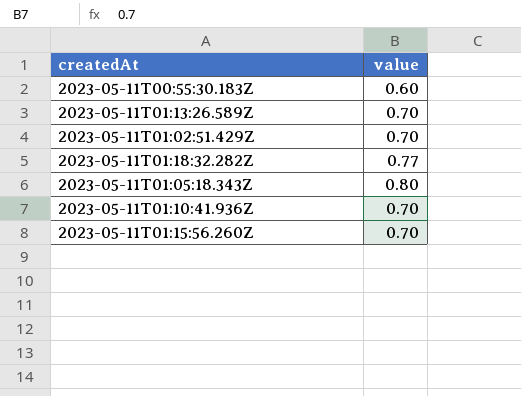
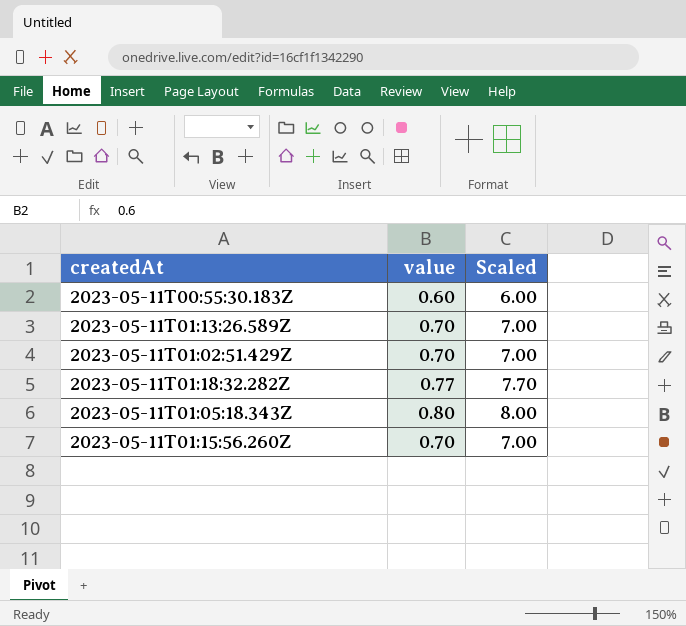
column Scaled | formula: none -> [value] * 10
row 2023-05-11T01:10:41.936Z: 0.70 -> none

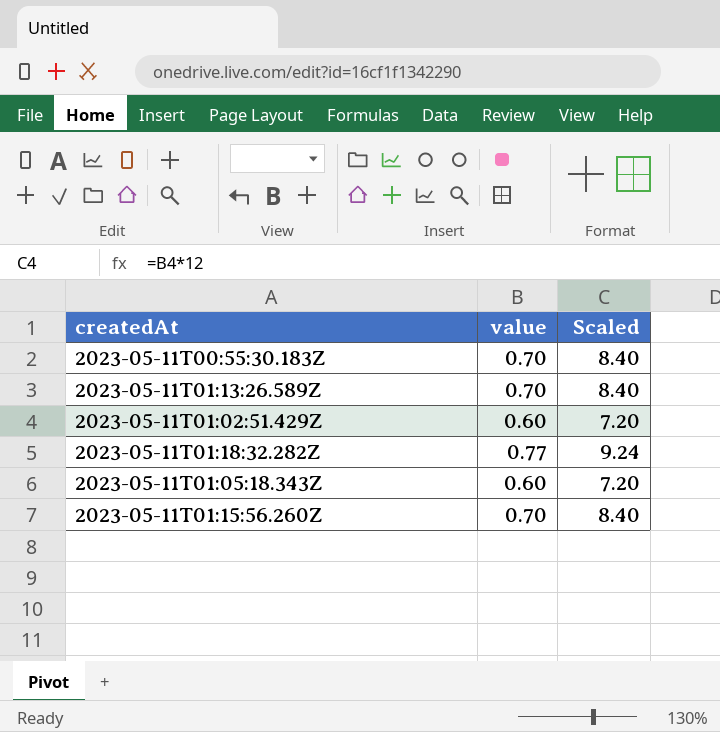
column Scaled | formula: [value] * 10 -> [value] * 12
2023-05-11T00:55:30.183Z | value: 0.60 -> 0.70
2023-05-11T01:02:51.429Z | value: 0.70 -> 0.60
2023-05-11T01:05:18.343Z | value: 0.80 -> 0.60

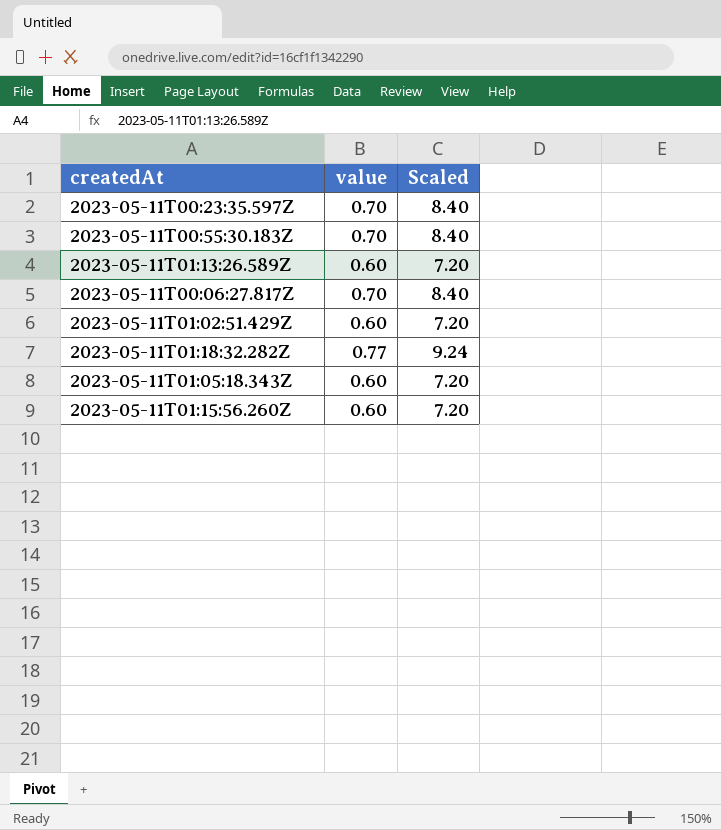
row 2023-05-11T00:23:35.597Z: none -> 0.70 | 8.40
2023-05-11T01:13:26.589Z | value: 0.70 -> 0.60
2023-05-11T01:13:26.589Z | Scaled: 8.40 -> 7.20
row 2023-05-11T00:06:27.817Z: none -> 0.70 | 8.40
2023-05-11T01:15:56.260Z | value: 0.70 -> 0.60
2023-05-11T01:15:56.260Z | Scaled: 8.40 -> 7.20

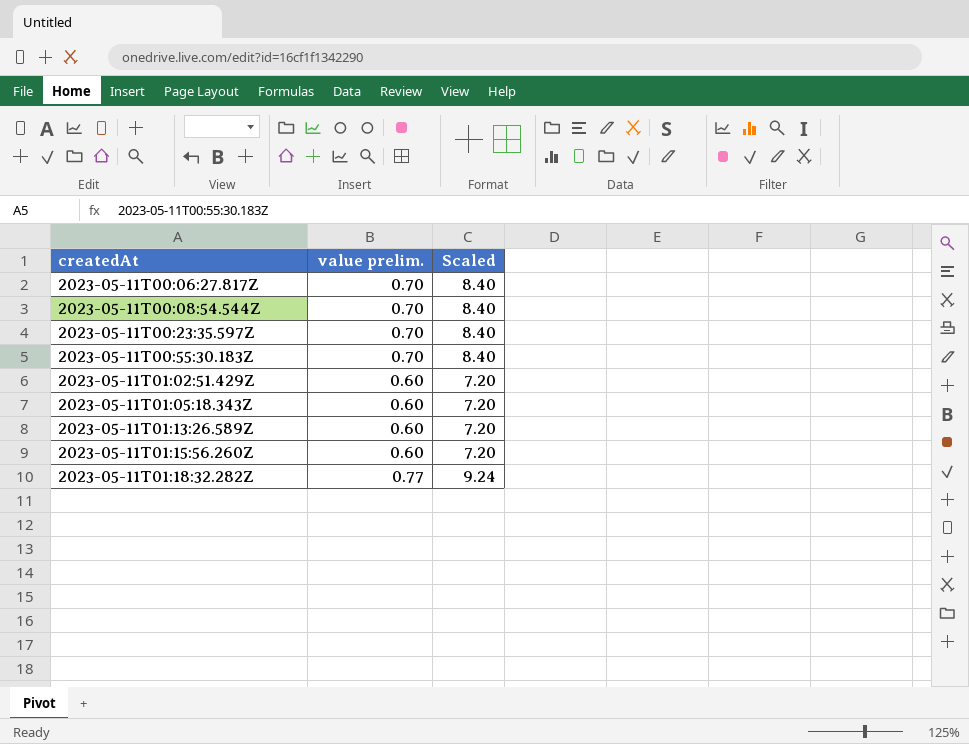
row order: none -> createdAt ascending
column name: value -> value prelim.
row 2023-05-11T00:08:54.544Z: none -> 0.70 | 8.40

